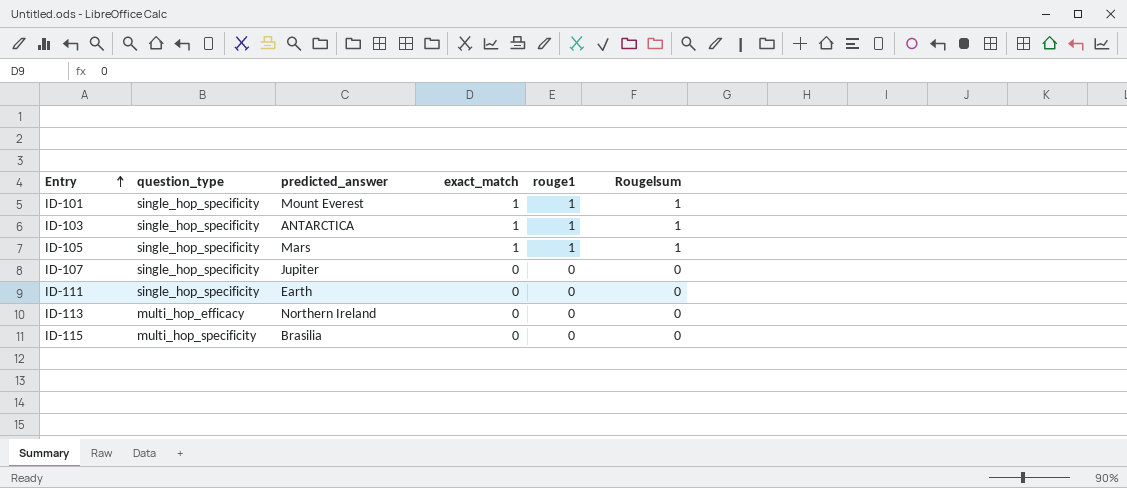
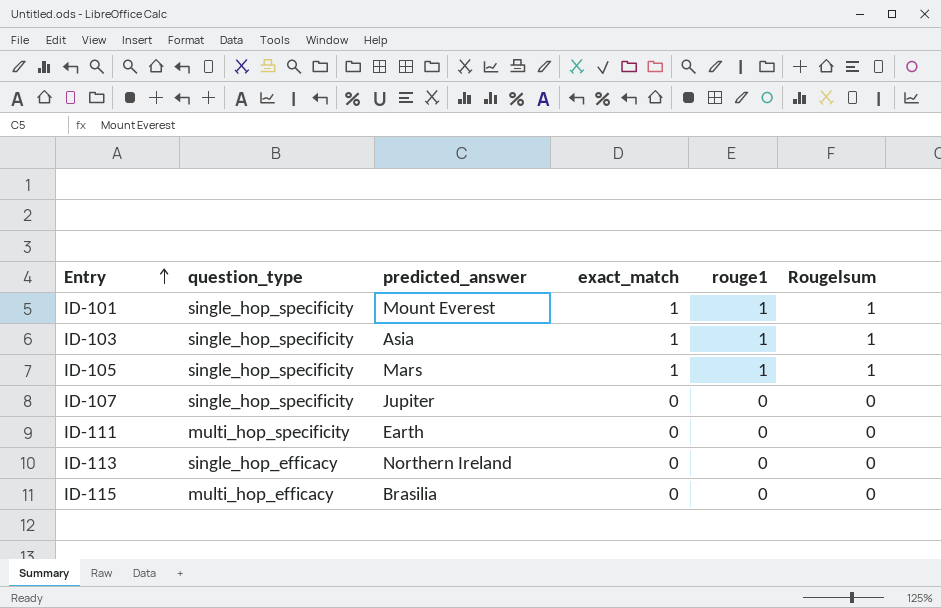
ID-103 | predicted_answer: ANTARCTICA -> Asia
ID-111 | question_type: single_hop_specificity -> multi_hop_specificity
ID-113 | question_type: multi_hop_efficacy -> single_hop_efficacy
ID-115 | question_type: multi_hop_specificity -> multi_hop_efficacy

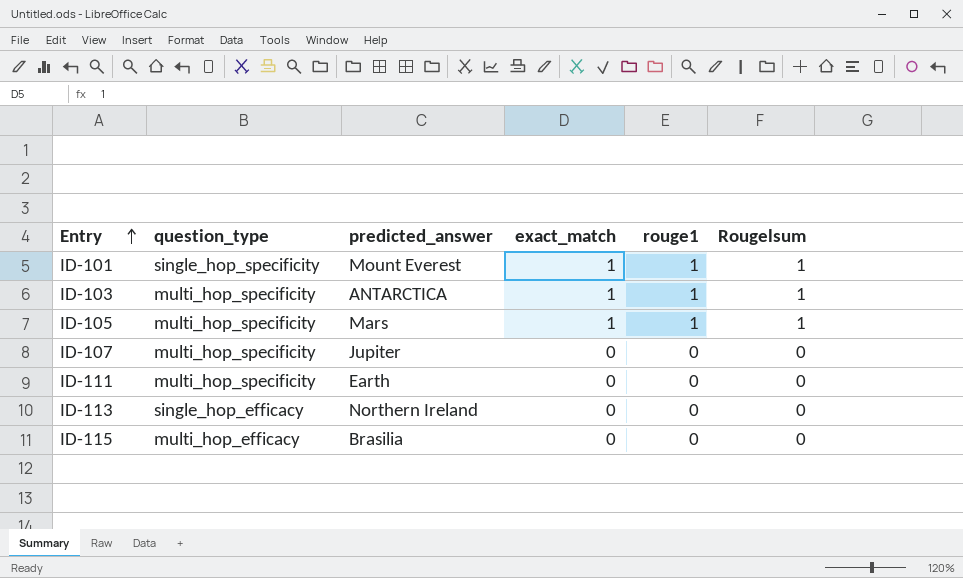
ID-103 | question_type: single_hop_specificity -> multi_hop_specificity
ID-103 | predicted_answer: Asia -> ANTARCTICA
ID-105 | question_type: single_hop_specificity -> multi_hop_specificity
ID-107 | question_type: single_hop_specificity -> multi_hop_specificity

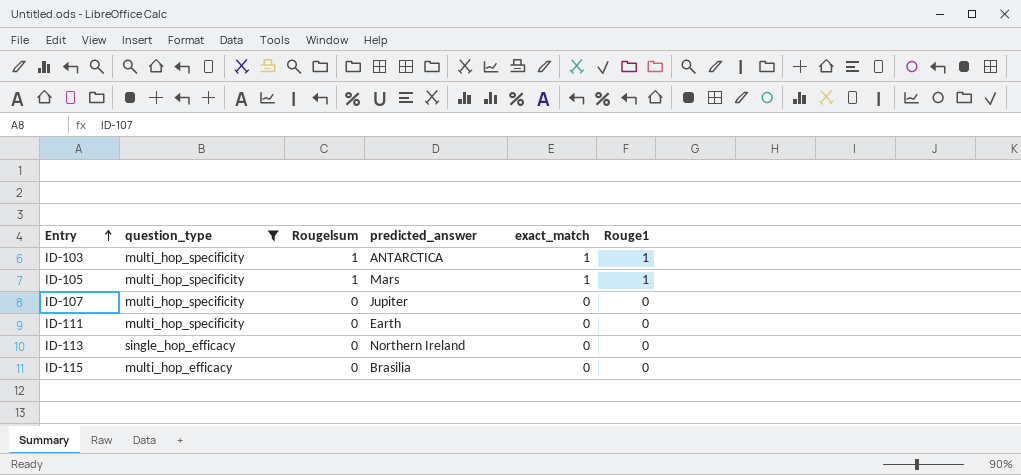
filter: none -> question_type != single_hop_specificity
column Rougelsum | position: 6 -> 3
column name: rouge1 -> Rouge1

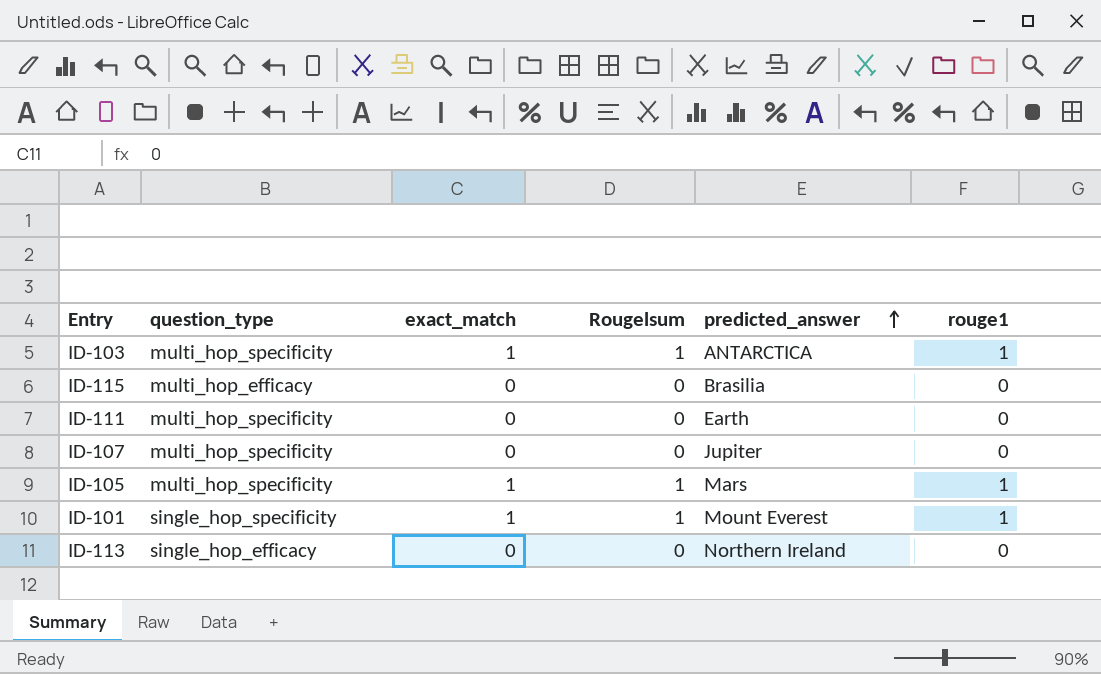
filter: question_type != single_hop_specificity -> none
row order: Entry ascending -> predicted_answer ascending
column exact_match | position: 5 -> 3
column name: Rouge1 -> rouge1

